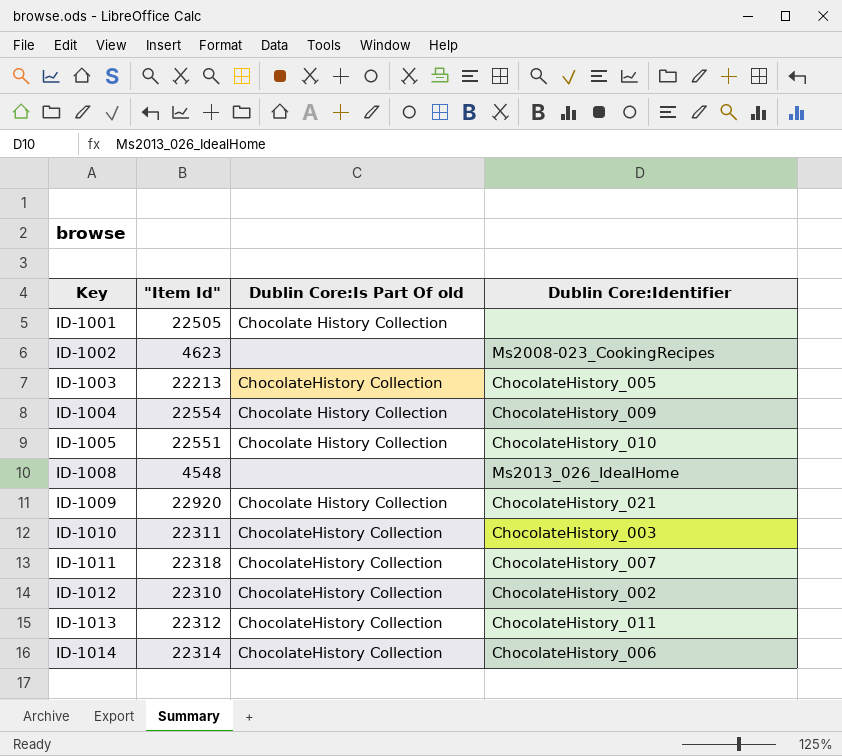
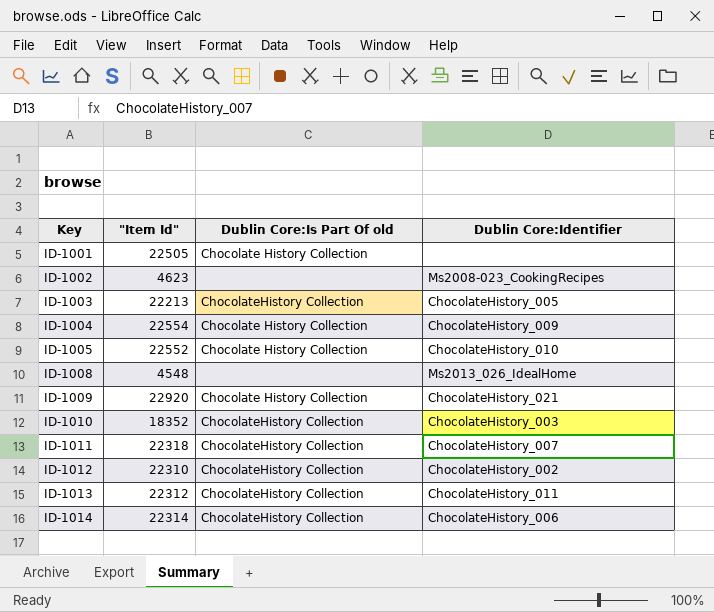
ID-1005 | "Item Id": 22551 -> 22552
ID-1010 | "Item Id": 22311 -> 18352

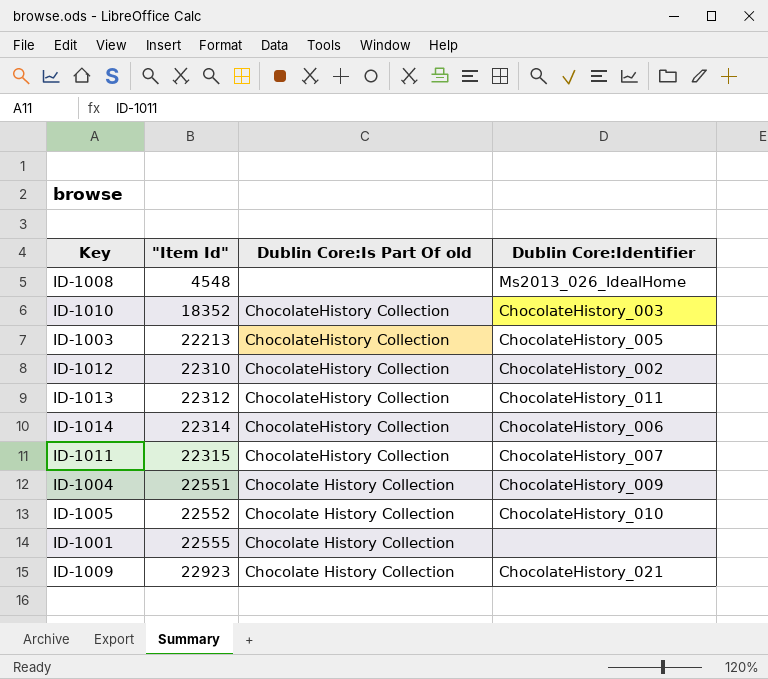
row order: Key ascending -> "Item Id" ascending
row ID-1002: 4623 | none | Ms2008-023_CookingRecipes -> none
ID-1011 | "Item Id": 22318 -> 22315
ID-1004 | "Item Id": 22554 -> 22551
ID-1001 | "Item Id": 22505 -> 22555
ID-1009 | "Item Id": 22920 -> 22923

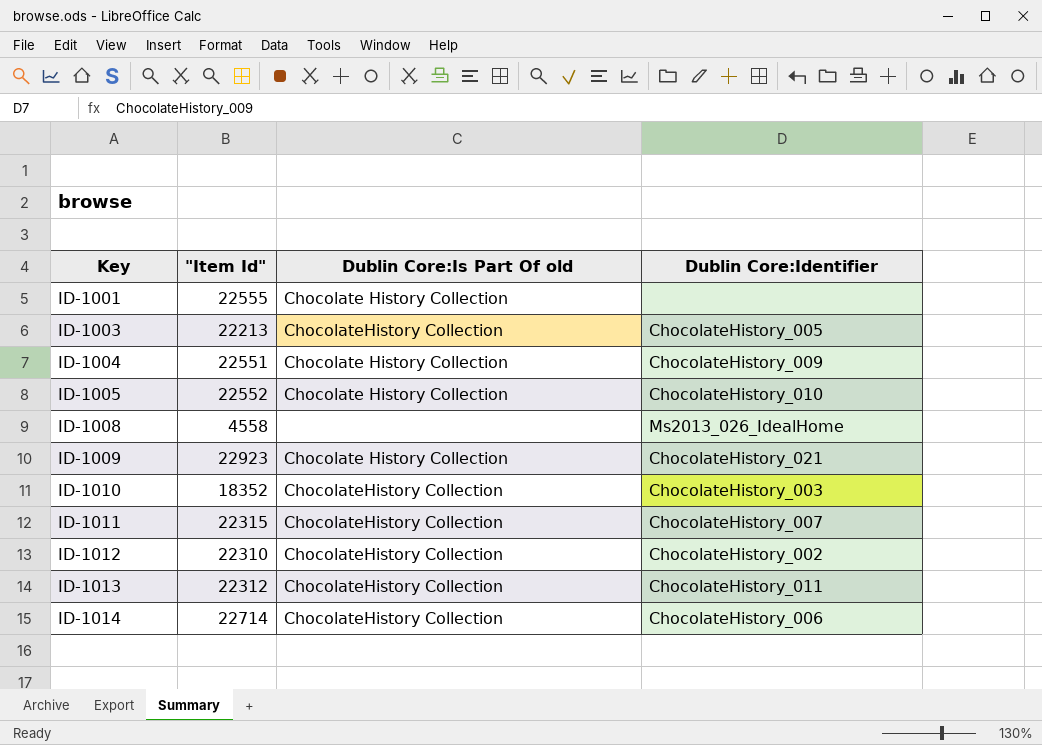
row order: "Item Id" ascending -> Key ascending
ID-1008 | "Item Id": 4548 -> 4558
ID-1014 | "Item Id": 22314 -> 22714

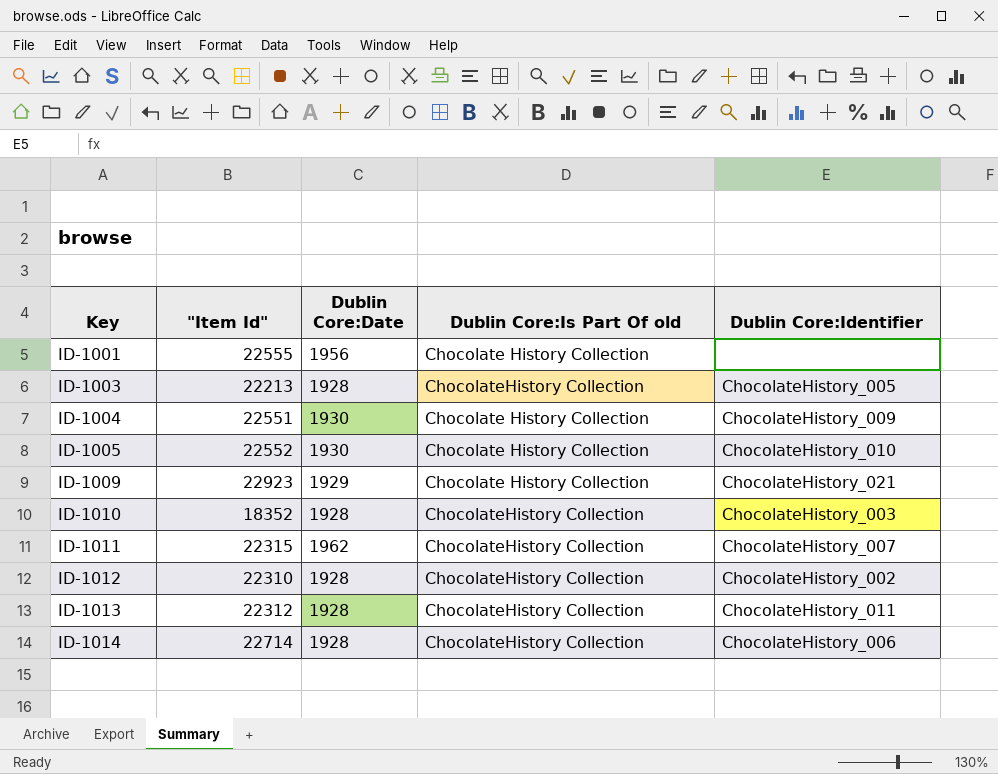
column Dublin Core:Date | position: none -> 3
row ID-1008: 4558 | none | Ms2013_026_IdealHome -> none

